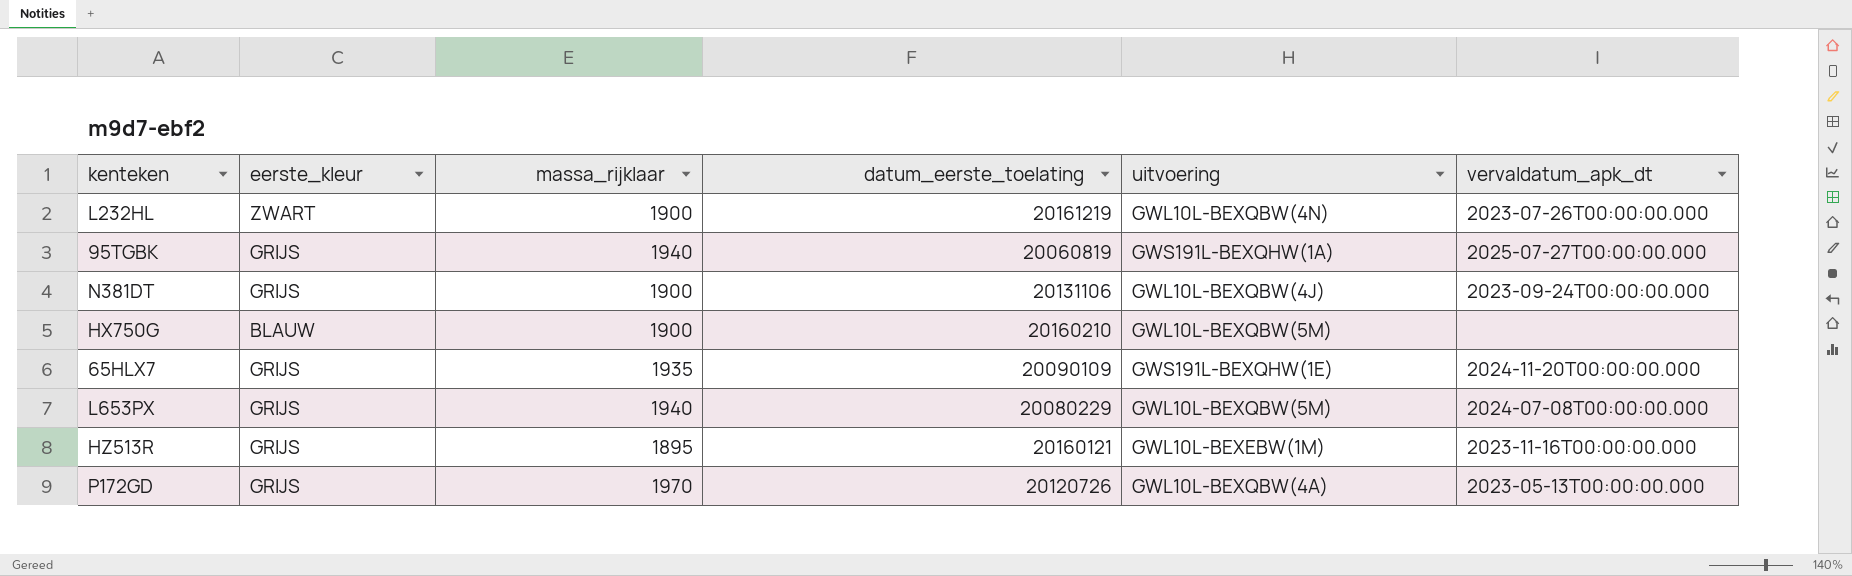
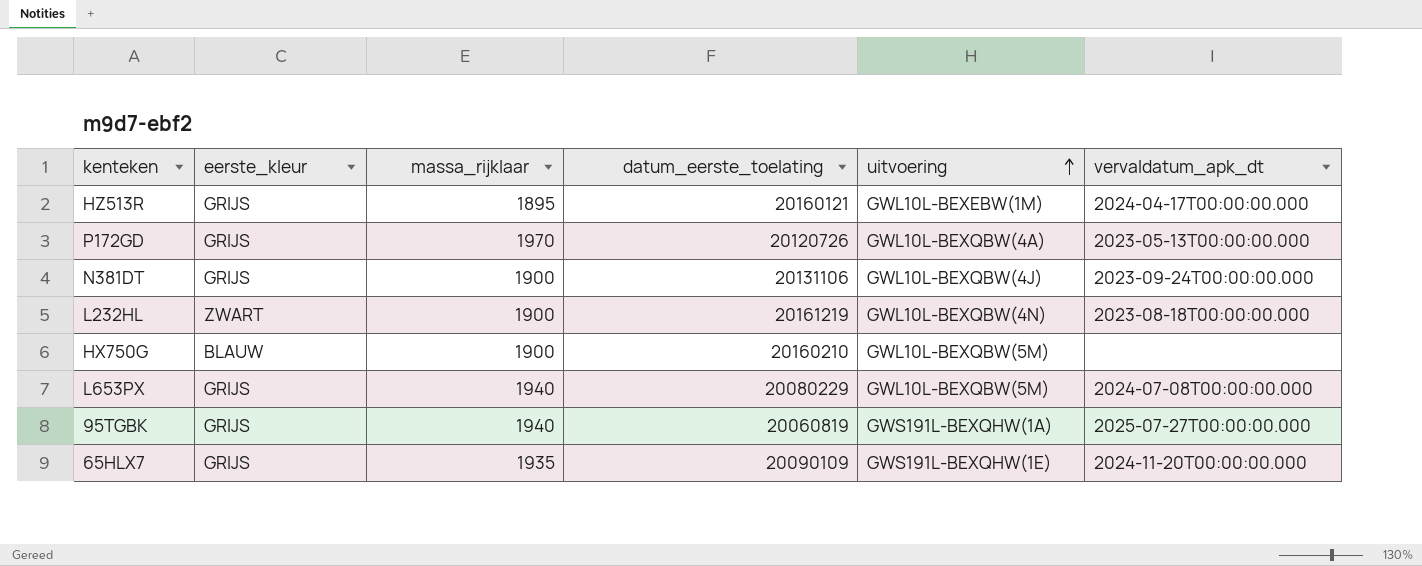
row order: none -> uitvoering ascending
HZ513R | vervaldatum_apk_dt: 2023-11-16T00:00:00.000 -> 2024-04-17T00:00:00.000
L232HL | vervaldatum_apk_dt: 2023-07-26T00:00:00.000 -> 2023-08-18T00:00:00.000

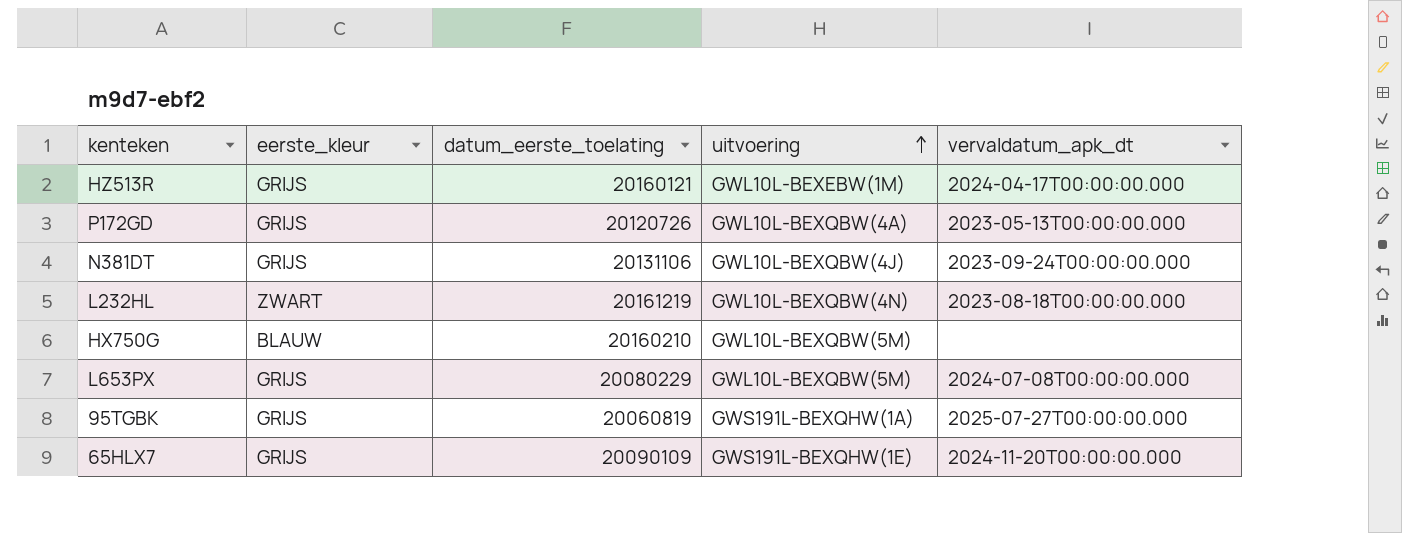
column massa_rijklaar | position: 3 -> none

